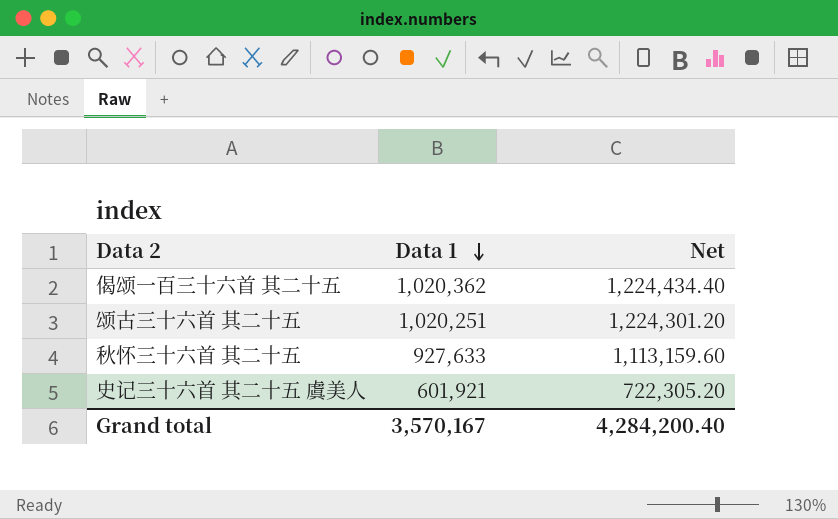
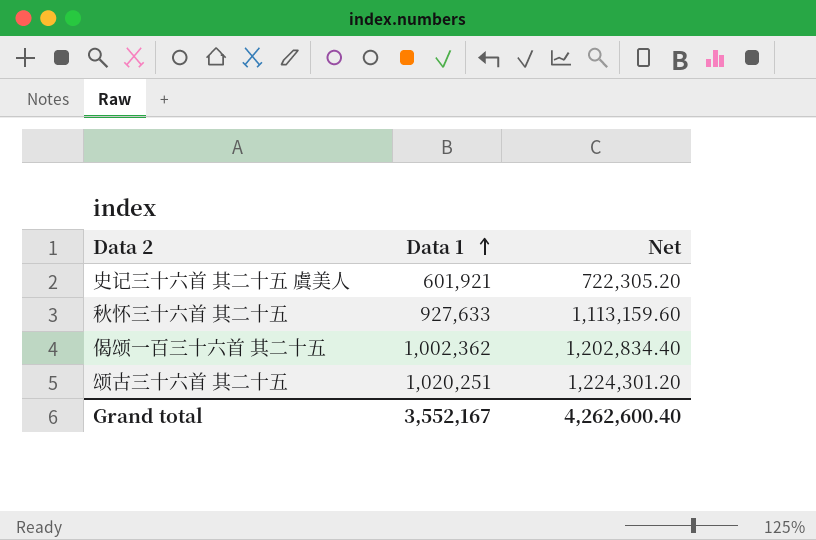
row order: Data 1 descending -> Data 1 ascending
偈颂一百三十六首 其二十五 | Data 1: 1,020,362 -> 1,002,362
偈颂一百三十六首 其二十五 | Net: 1,224,434.40 -> 1,202,834.40
Grand total | Data 1: 3,570,167 -> 3,552,167
Grand total | Net: 4,284,200.40 -> 4,262,600.40

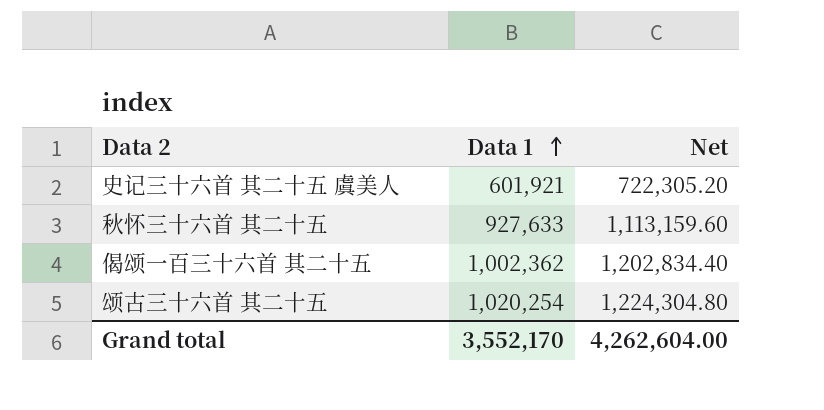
颂古三十六首 其二十五 | Data 1: 1,020,251 -> 1,020,254
颂古三十六首 其二十五 | Net: 1,224,301.20 -> 1,224,304.80
Grand total | Data 1: 3,552,167 -> 3,552,170
Grand total | Net: 4,262,600.40 -> 4,262,604.00

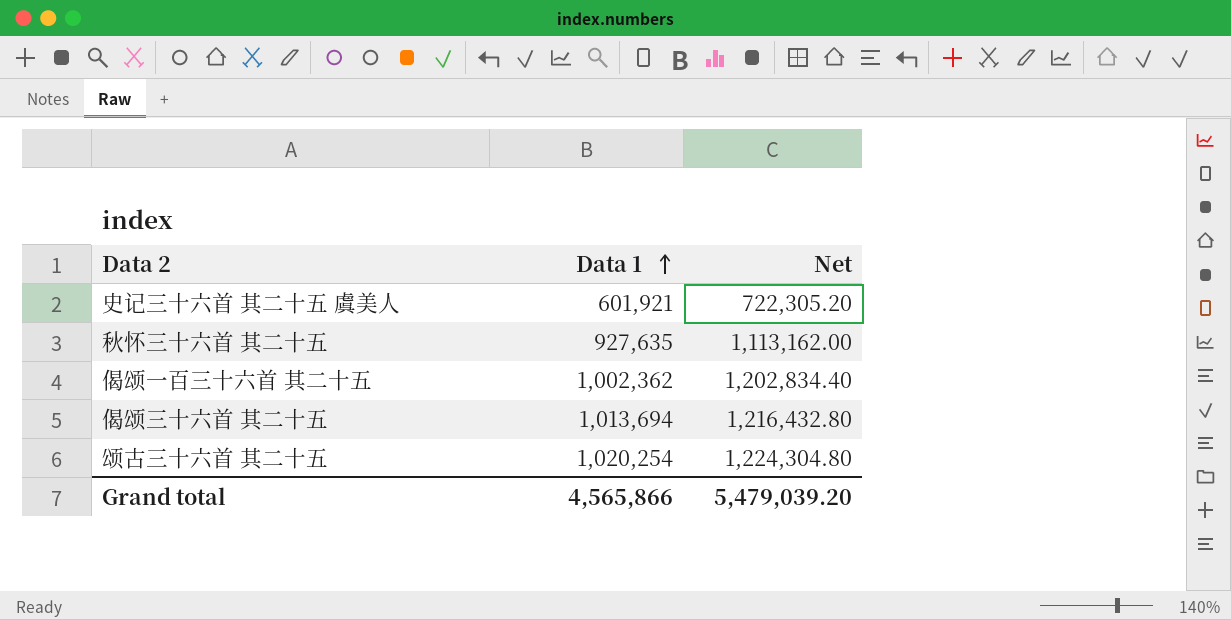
秋怀三十六首 其二十五 | Data 1: 927,633 -> 927,635
秋怀三十六首 其二十五 | Net: 1,113,159.60 -> 1,113,162.00
row 偈颂三十六首 其二十五: none -> 1,013,694 | 1,216,432.80
Grand total | Data 1: 3,552,170 -> 4,565,866
Grand total | Net: 4,262,604.00 -> 5,479,039.20

